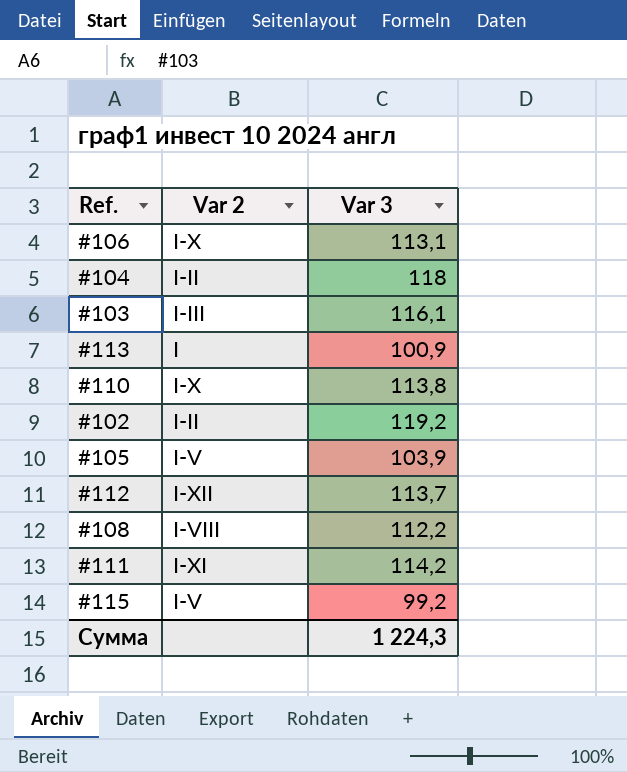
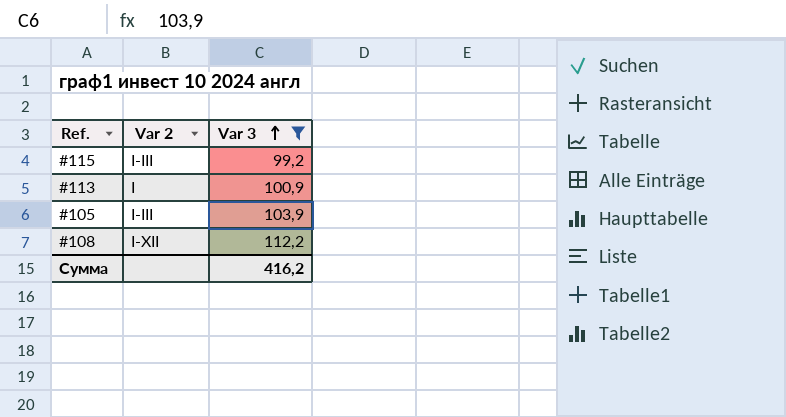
filter: none -> Var 3 <= 112,2
row order: none -> Var 3 ascending
#115 | Var 2: I-V -> I-III
#105 | Var 2: I-V -> I-III
#108 | Var 2: I-VIII -> I-XII
Сумма | Var 3: 1 224,3 -> 416,2

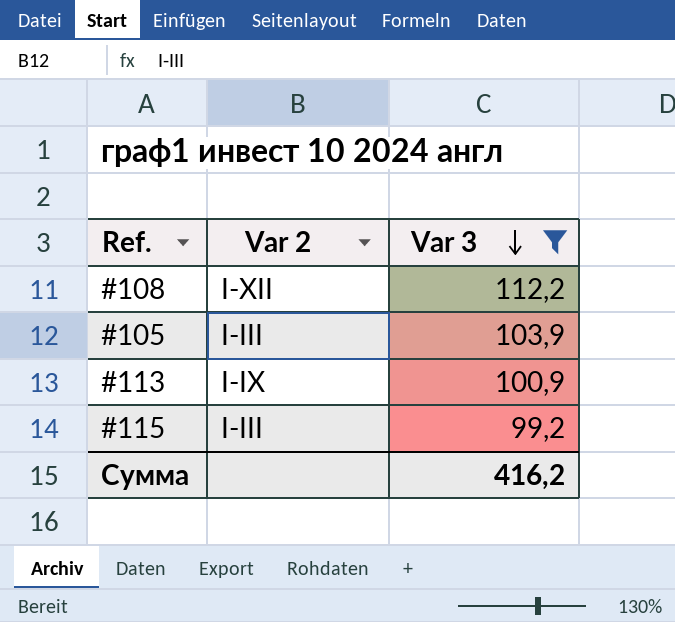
row order: Var 3 ascending -> Var 3 descending
#113 | Var 2: I -> I-IX

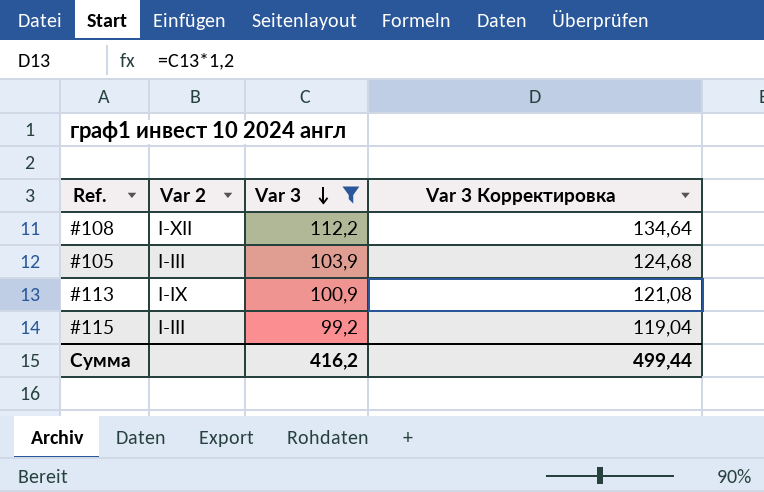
column Var 3 Корректировка | formula: none -> [Var 3] * 1,2

